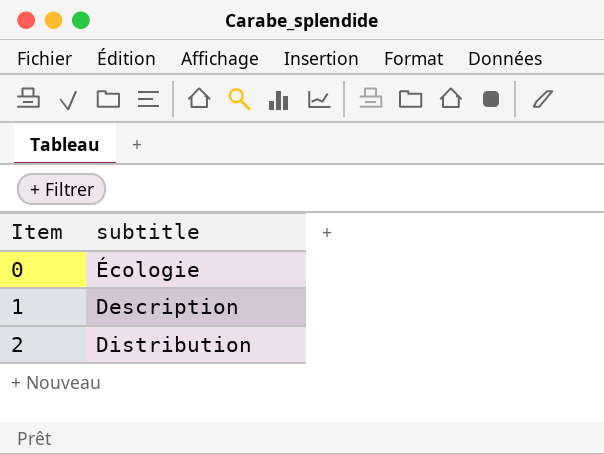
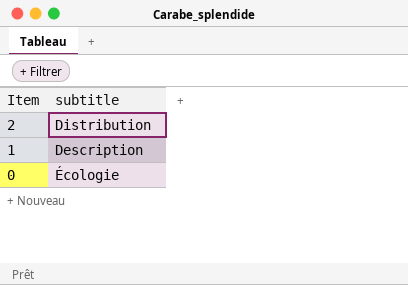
row order: Item ascending -> Item descending

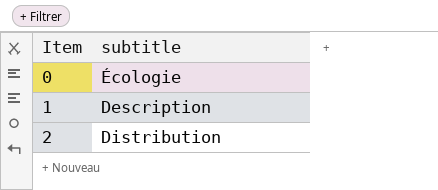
row order: Item descending -> Item ascending

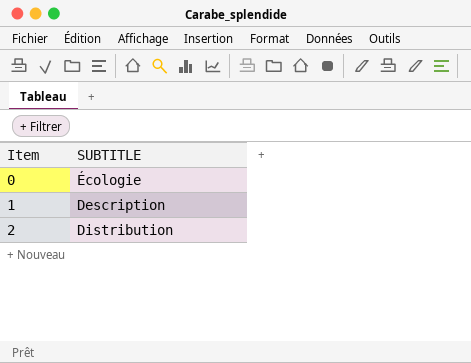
column name: subtitle -> SUBTITLE

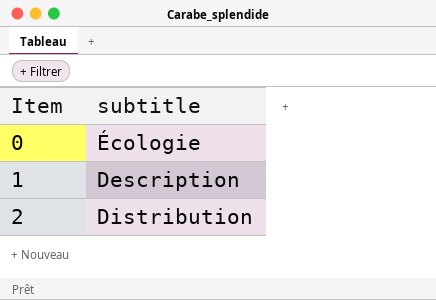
column name: SUBTITLE -> subtitle

